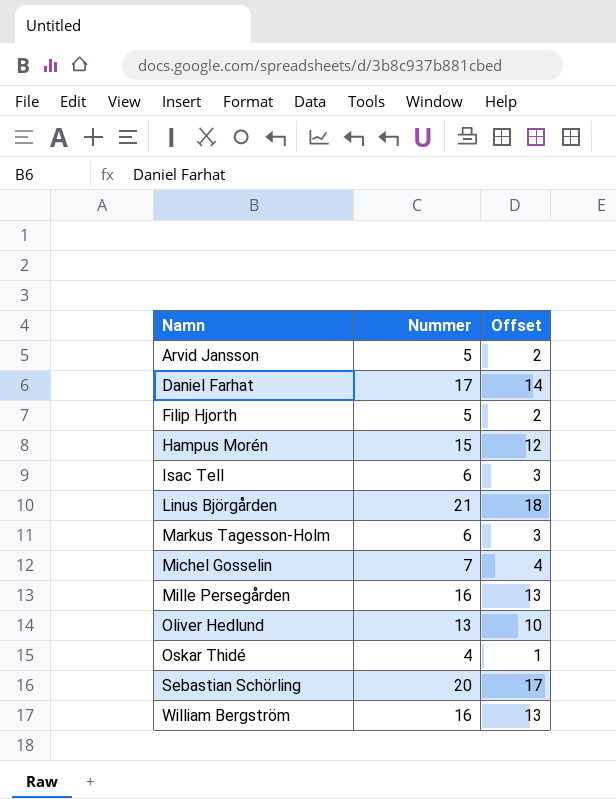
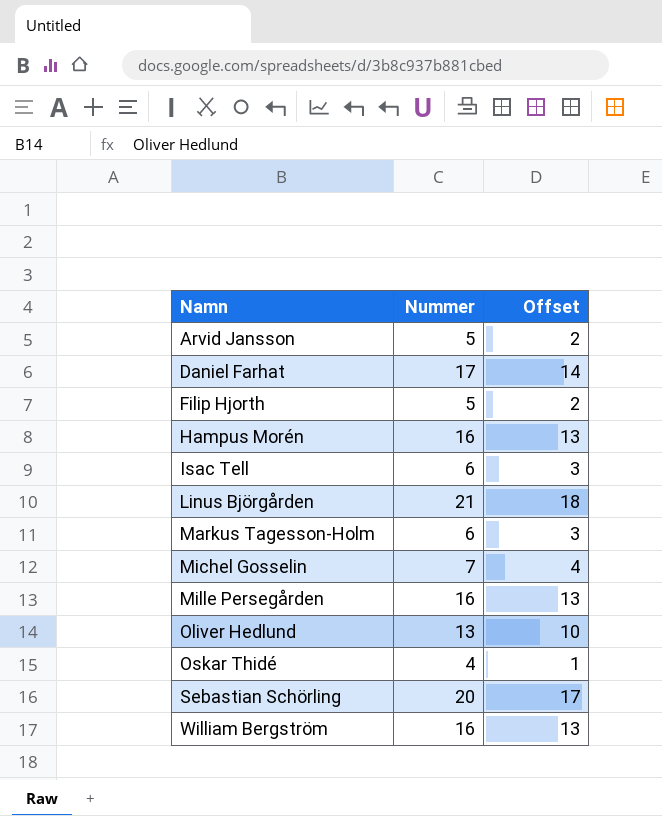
Hampus Morén | Nummer: 15 -> 16
Hampus Morén | Offset: 12 -> 13

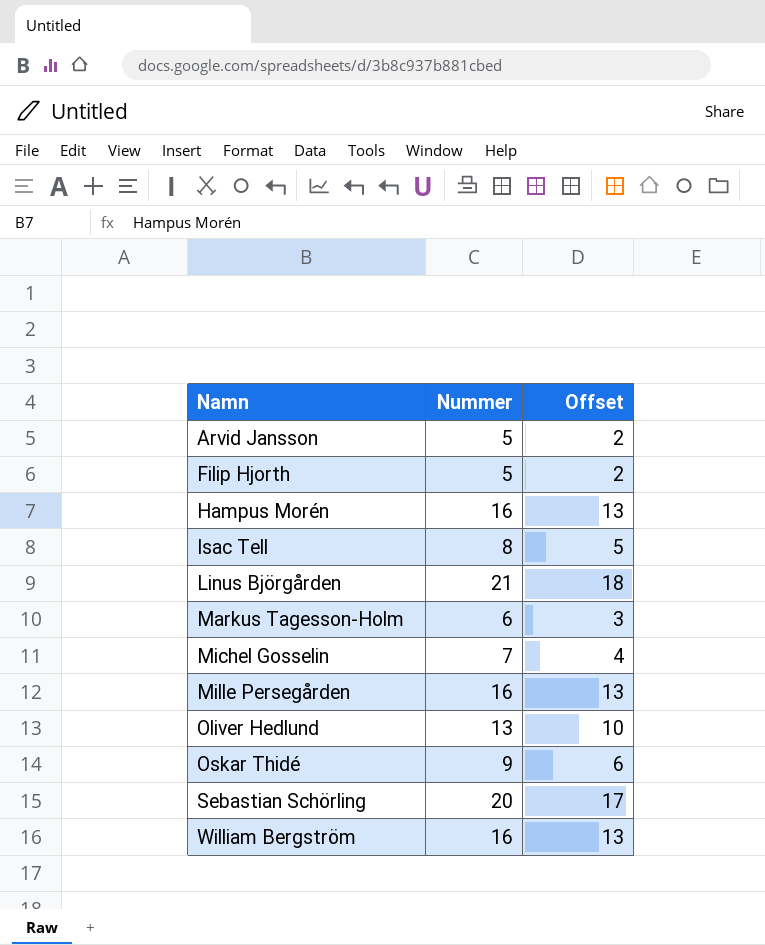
row Daniel Farhat: 17 | 14 -> none
Isac Tell | Nummer: 6 -> 8
Isac Tell | Offset: 3 -> 5
Oskar Thidé | Nummer: 4 -> 9
Oskar Thidé | Offset: 1 -> 6

